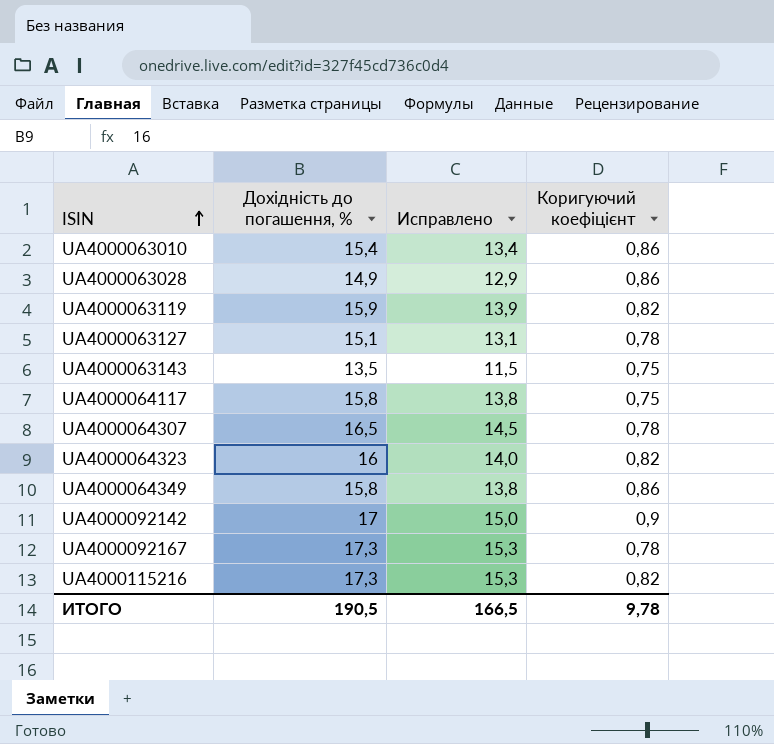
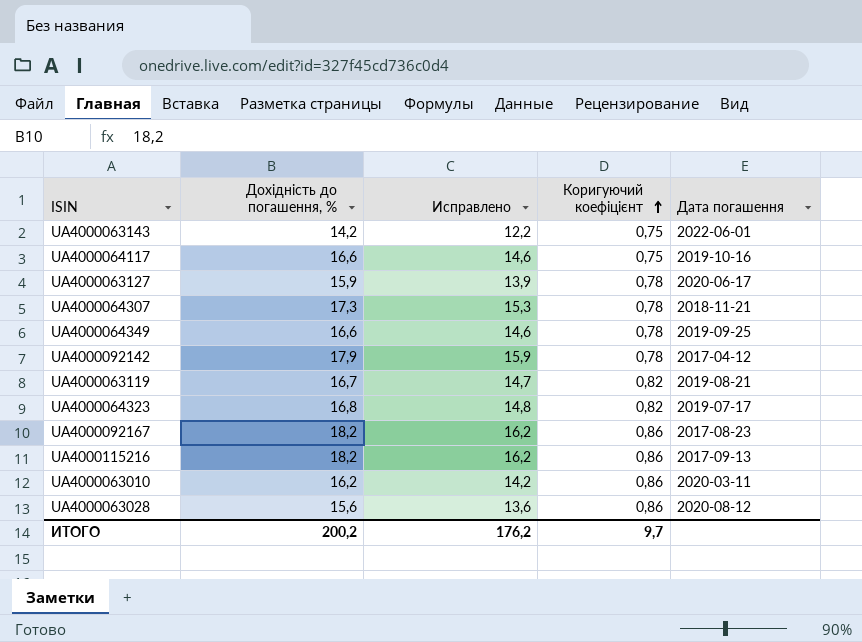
row order: ISIN ascending -> Коригуючий коефіцієнт ascending
column Дата погашення | position: none -> 5
UA4000063143 | Дохідність до погашення, %: 13,5 -> 14,2
UA4000063143 | Исправлено: 11,5 -> 12,2
UA4000064117 | Дохідність до погашення, %: 15,8 -> 16,6
UA4000064117 | Исправлено: 13,8 -> 14,6
UA4000063127 | Дохідність до погашення, %: 15,1 -> 15,9
UA4000063127 | Исправлено: 13,1 -> 13,9
UA4000064307 | Дохідність до погашення, %: 16,5 -> 17,3
UA4000064307 | Исправлено: 14,5 -> 15,3
UA4000064349 | Дохідність до погашення, %: 15,8 -> 16,6
UA4000064349 | Исправлено: 13,8 -> 14,6
UA4000064349 | Коригуючий коефіцієнт: 0,86 -> 0,78
UA4000092142 | Дохідність до погашення, %: 17 -> 17,9
UA4000092142 | Исправлено: 15,0 -> 15,9
UA4000092142 | Коригуючий коефіцієнт: 0,9 -> 0,78
UA4000063119 | Дохідність до погашення, %: 15,9 -> 16,7
UA4000063119 | Исправлено: 13,9 -> 14,7
UA4000064323 | Дохідність до погашення, %: 16 -> 16,8
UA4000064323 | Исправлено: 14,0 -> 14,8
UA4000092167 | Дохідність до погашення, %: 17,3 -> 18,2
UA4000092167 | Исправлено: 15,3 -> 16,2
UA4000092167 | Коригуючий коефіцієнт: 0,78 -> 0,86
UA4000115216 | Дохідність до погашення, %: 17,3 -> 18,2
UA4000115216 | Исправлено: 15,3 -> 16,2
UA4000115216 | Коригуючий коефіцієнт: 0,82 -> 0,86
UA4000063010 | Дохідність до погашення, %: 15,4 -> 16,2
UA4000063010 | Исправлено: 13,4 -> 14,2
UA4000063028 | Дохідність до погашення, %: 14,9 -> 15,6
UA4000063028 | Исправлено: 12,9 -> 13,6
ИТОГО | Дохідність до погашення, %: 190,5 -> 200,2
ИТОГО | Исправлено: 166,5 -> 176,2
ИТОГО | Коригуючий коефіцієнт: 9,78 -> 9,7

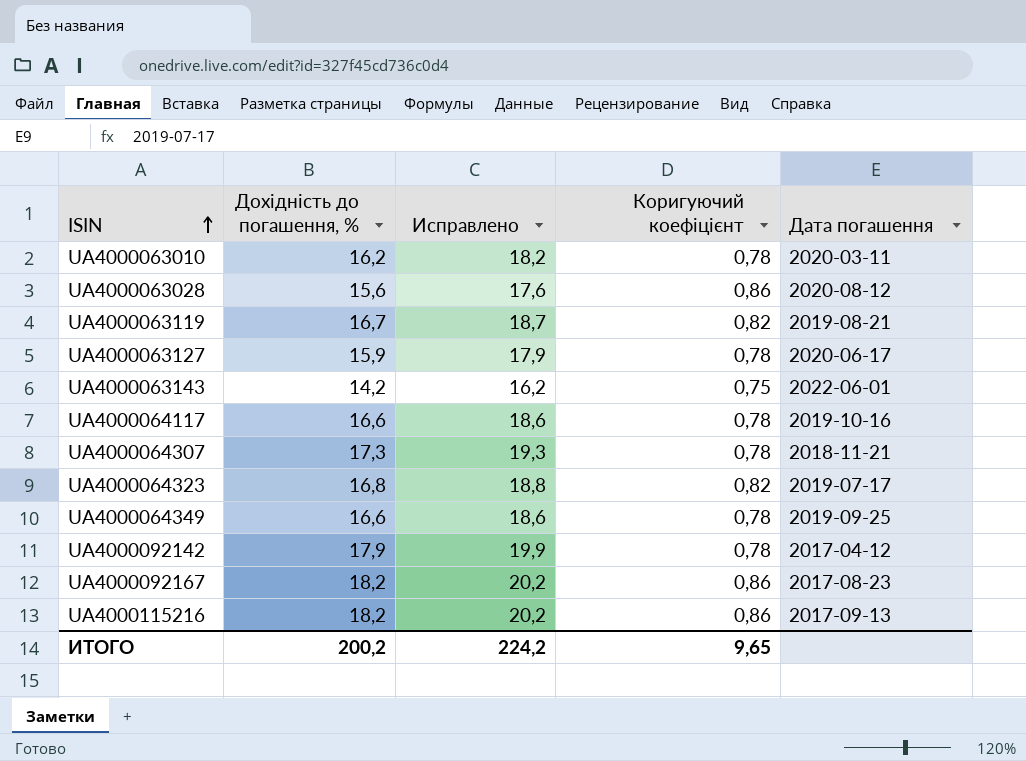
row order: Коригуючий коефіцієнт ascending -> ISIN ascending
column Исправлено | formula: [Дохідність до погашення, %] - 2 -> [Дохідність до погашення, %] + 2
UA4000063010 | Коригуючий коефіцієнт: 0,86 -> 0,78
UA4000064117 | Коригуючий коефіцієнт: 0,75 -> 0,78
ИТОГО | Исправлено: 176,2 -> 224,2
ИТОГО | Коригуючий коефіцієнт: 9,7 -> 9,65

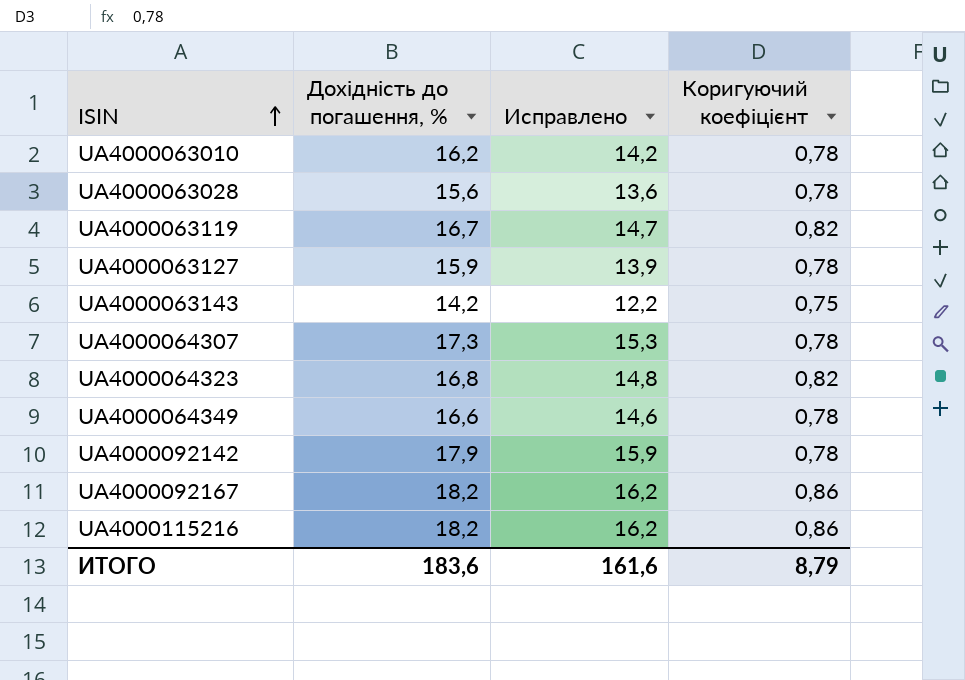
column Дата погашення | position: 5 -> none
column Исправлено | formula: [Дохідність до погашення, %] + 2 -> [Дохідність до погашення, %] - 2
row UA4000064117: 16,6 | 18,6 | 0,78 | 2019-10-16 -> none
UA4000063028 | Коригуючий коефіцієнт: 0,86 -> 0,78
ИТОГО | Дохідність до погашення, %: 200,2 -> 183,6
ИТОГО | Исправлено: 224,2 -> 161,6
ИТОГО | Коригуючий коефіцієнт: 9,65 -> 8,79

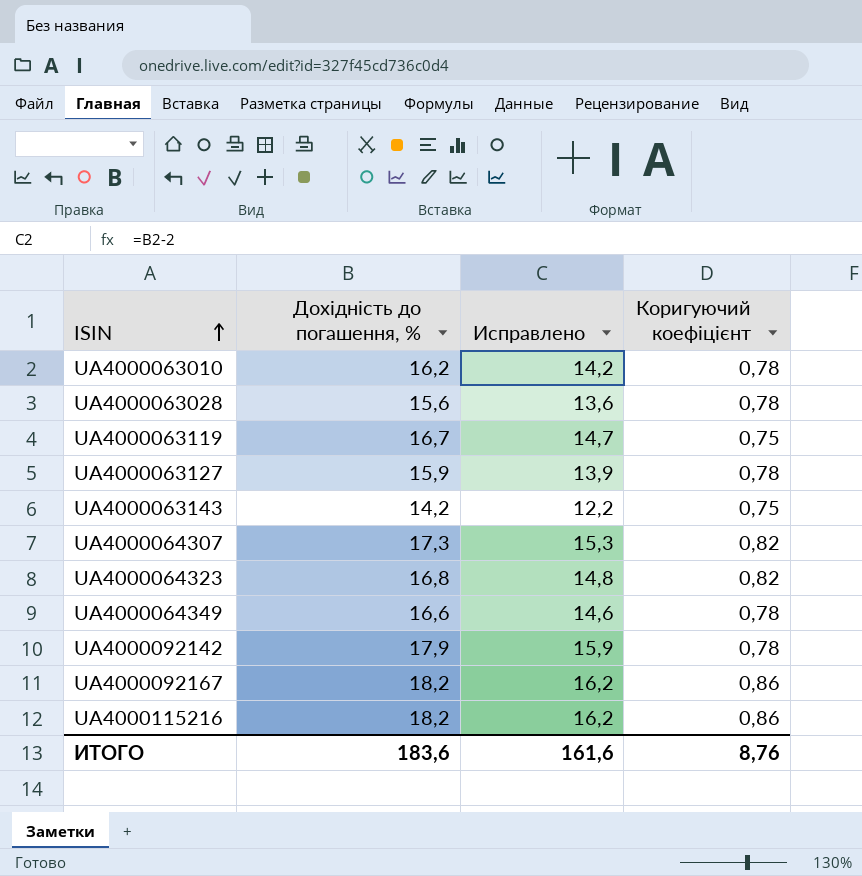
UA4000063119 | Коригуючий коефіцієнт: 0,82 -> 0,75
UA4000064307 | Коригуючий коефіцієнт: 0,78 -> 0,82
ИТОГО | Коригуючий коефіцієнт: 8,79 -> 8,76

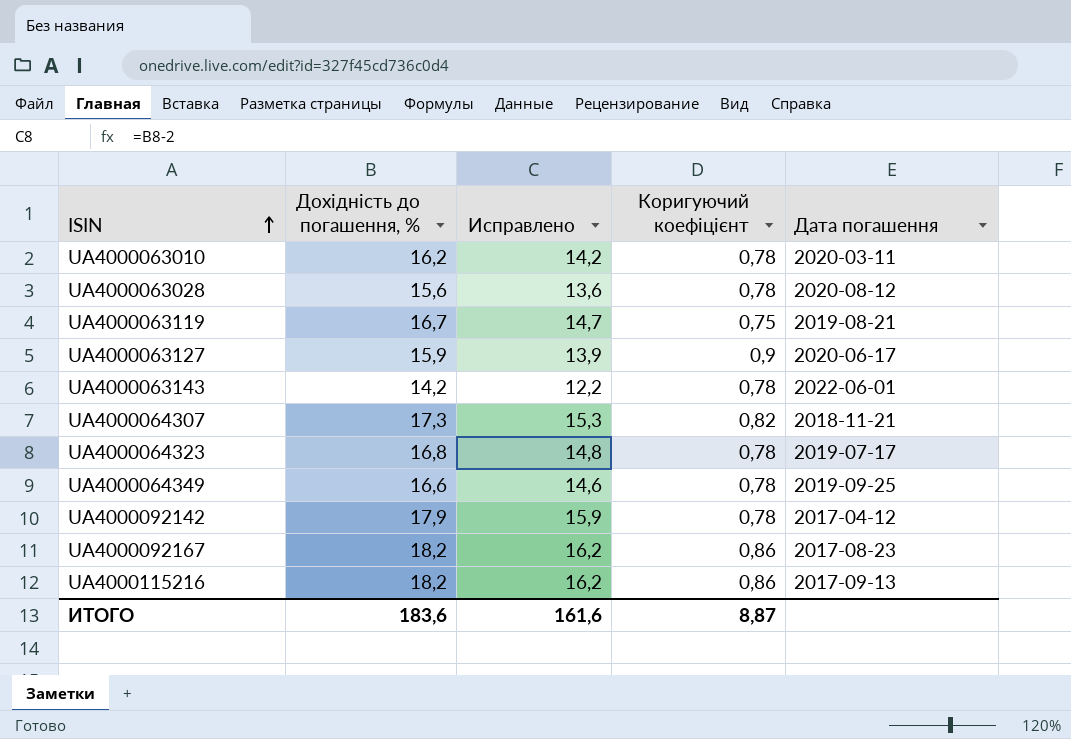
column Дата погашення | position: none -> 5
UA4000063127 | Коригуючий коефіцієнт: 0,78 -> 0,9
UA4000063143 | Коригуючий коефіцієнт: 0,75 -> 0,78
UA4000064323 | Коригуючий коефіцієнт: 0,82 -> 0,78
ИТОГО | Коригуючий коефіцієнт: 8,76 -> 8,87

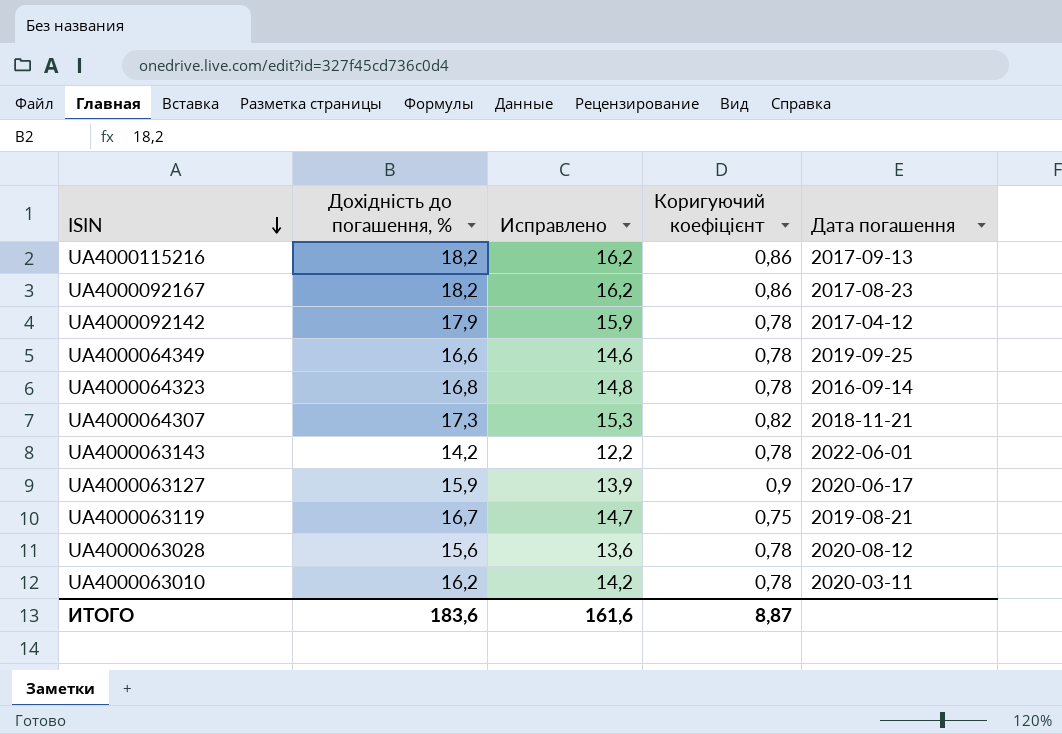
row order: ISIN ascending -> ISIN descending
UA4000064323 | Дата погашення: 2019-07-17 -> 2016-09-14

